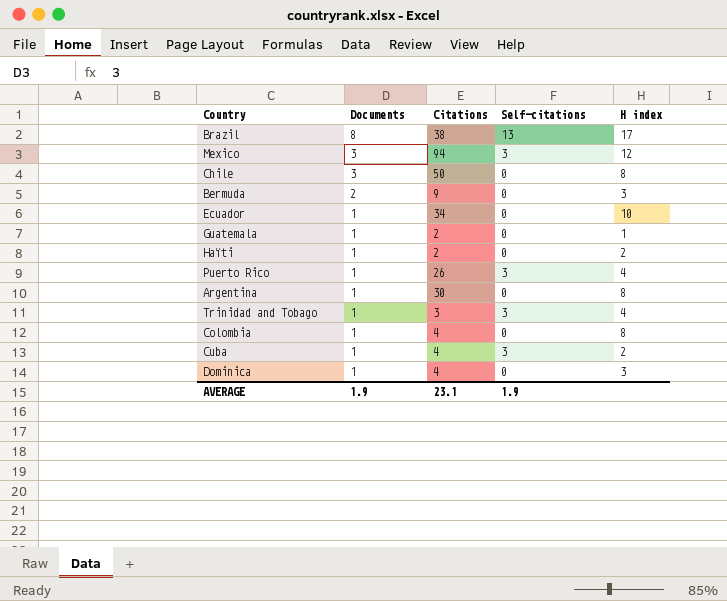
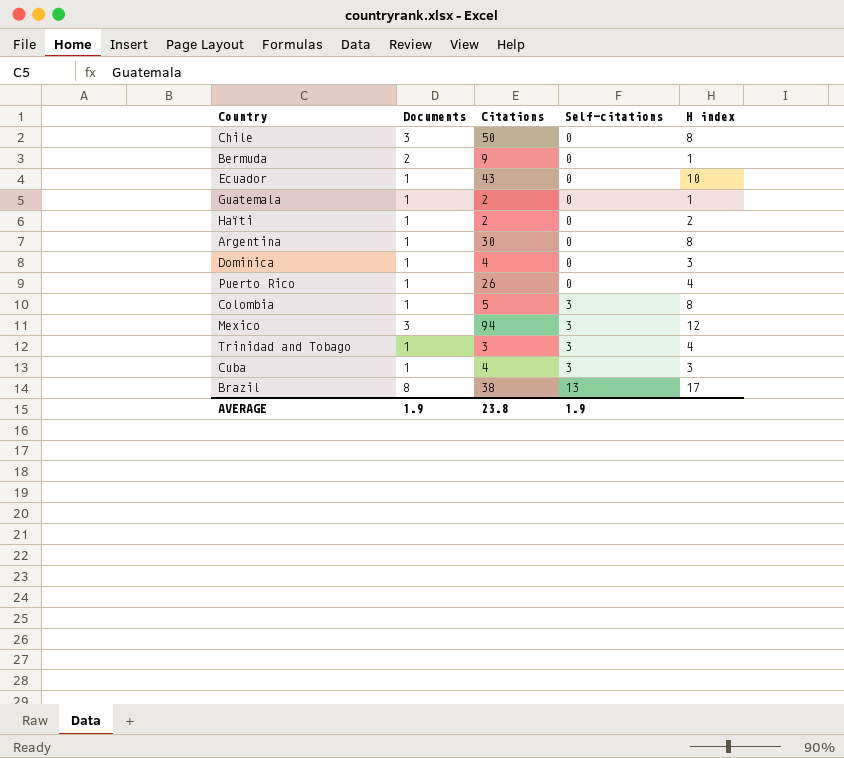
row order: Documents descending -> Self-citations ascending
Bermuda | H index: 3 -> 1
Ecuador | Citations: 34 -> 43
Puerto Rico | Self-citations: 3 -> 0
Colombia | Citations: 4 -> 5
Colombia | Self-citations: 0 -> 3
Cuba | H index: 2 -> 3
AVERAGE | Citations: 23.1 -> 23.8

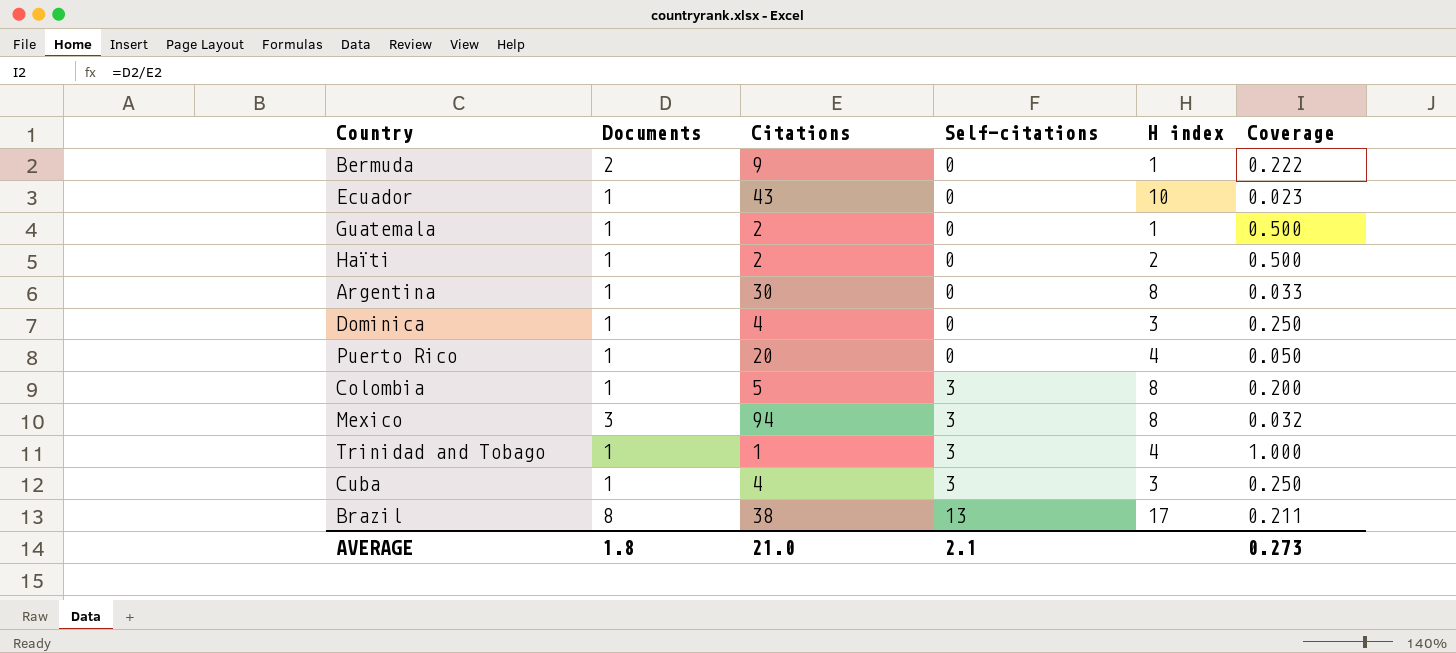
column Coverage | formula: none -> [Documents] / [Citations]
row Chile: 3 | 50 | 0 | 8 -> none
Puerto Rico | Citations: 26 -> 20
Mexico | H index: 12 -> 8
Trinidad and Tobago | Citations: 3 -> 1
AVERAGE | Documents: 1.9 -> 1.8
AVERAGE | Citations: 23.8 -> 21.0
AVERAGE | Self-citations: 1.9 -> 2.1

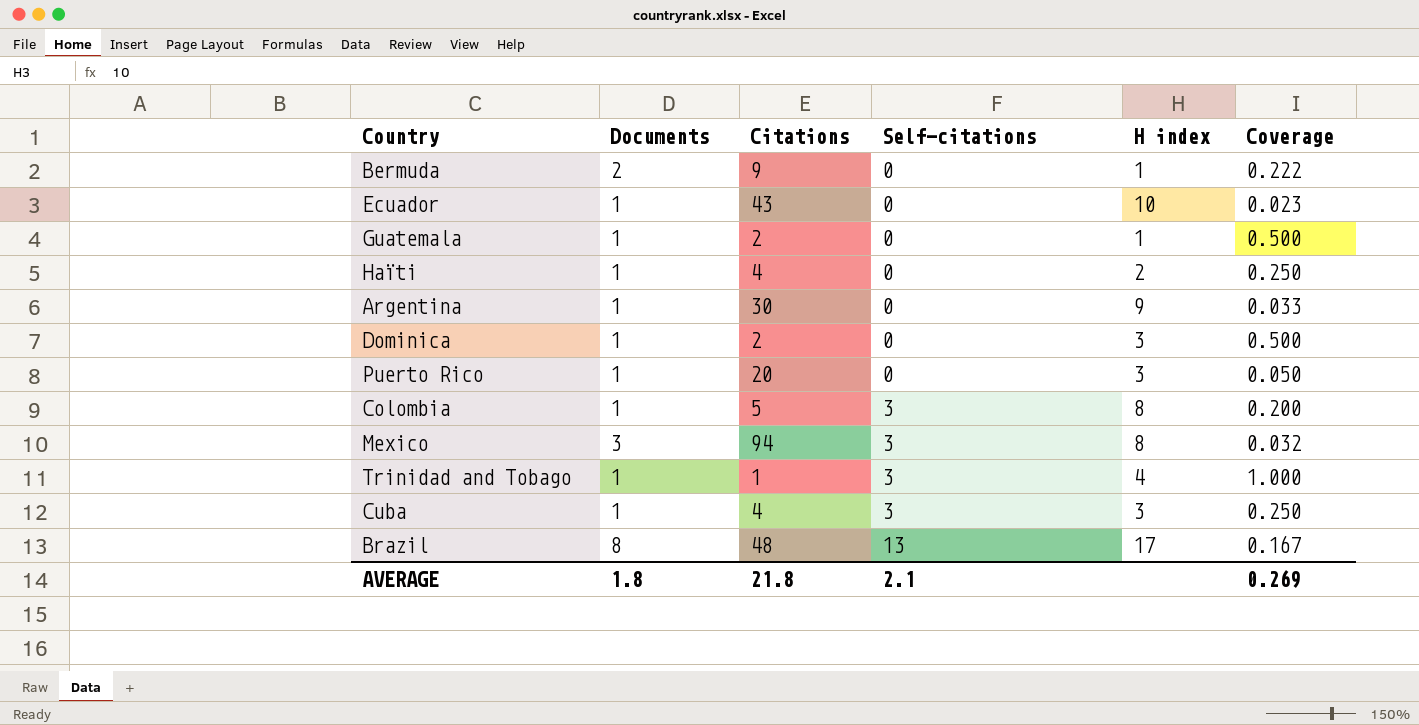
Haïti | Citations: 2 -> 4
Haïti | Coverage: 0.500 -> 0.250
Argentina | H index: 8 -> 9
Dominica | Citations: 4 -> 2
Dominica | Coverage: 0.250 -> 0.500
Puerto Rico | H index: 4 -> 3
Brazil | Citations: 38 -> 48
Brazil | Coverage: 0.211 -> 0.167
AVERAGE | Citations: 21.0 -> 21.8
AVERAGE | Coverage: 0.273 -> 0.269

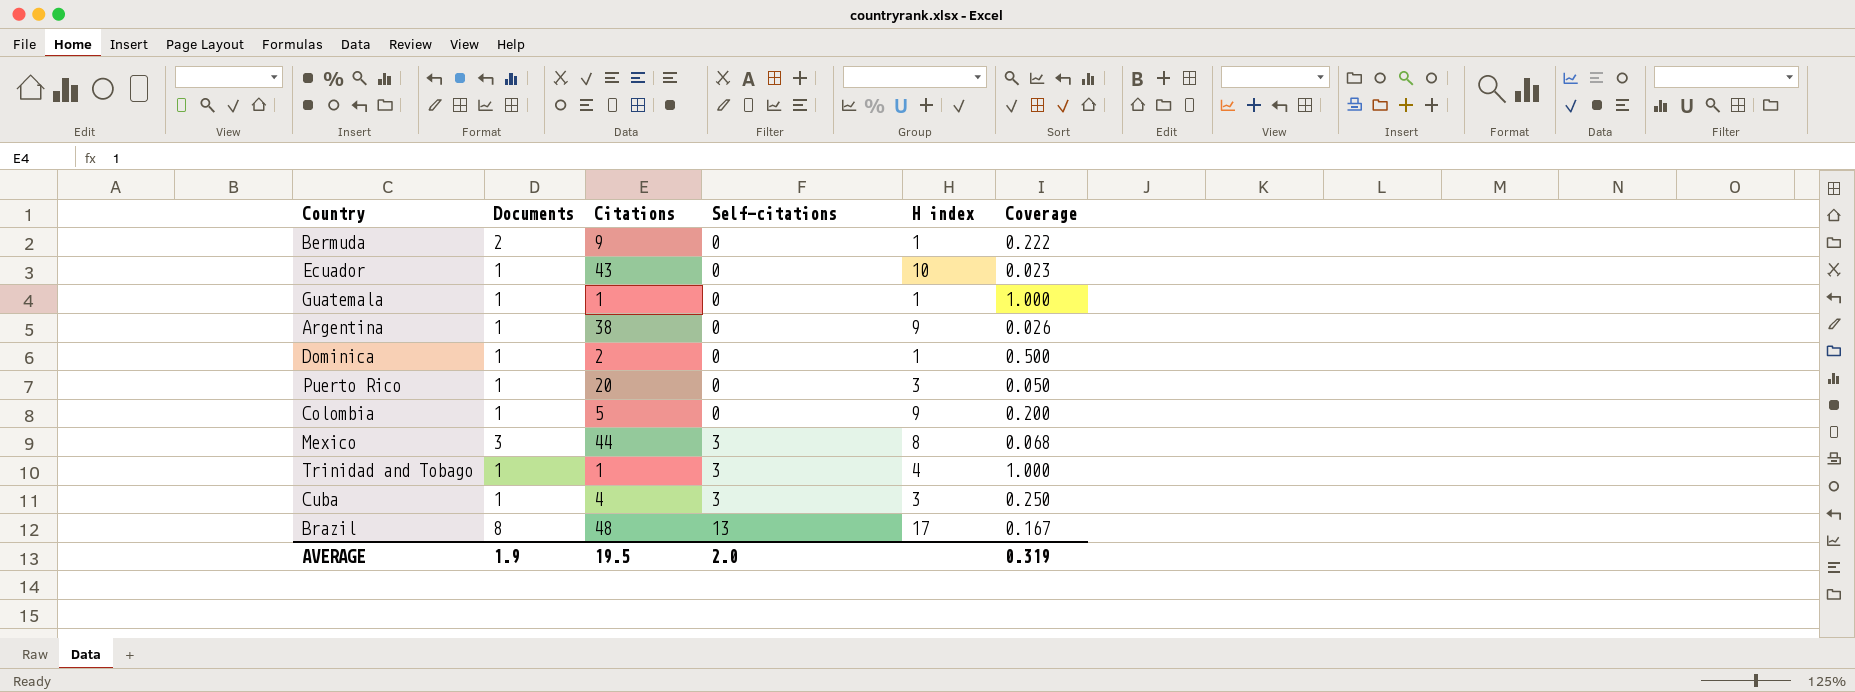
row Haïti: 1 | 4 | 0 | 2 | 0.250 -> none
Guatemala | Citations: 2 -> 1
Guatemala | Coverage: 0.500 -> 1.000
Argentina | Citations: 30 -> 38
Argentina | Coverage: 0.033 -> 0.026
Dominica | H index: 3 -> 1
Colombia | Self-citations: 3 -> 0
Colombia | H index: 8 -> 9
Mexico | Citations: 94 -> 44
Mexico | Coverage: 0.032 -> 0.068
AVERAGE | Documents: 1.8 -> 1.9
AVERAGE | Citations: 21.8 -> 19.5
AVERAGE | Self-citations: 2.1 -> 2.0
AVERAGE | Coverage: 0.269 -> 0.319

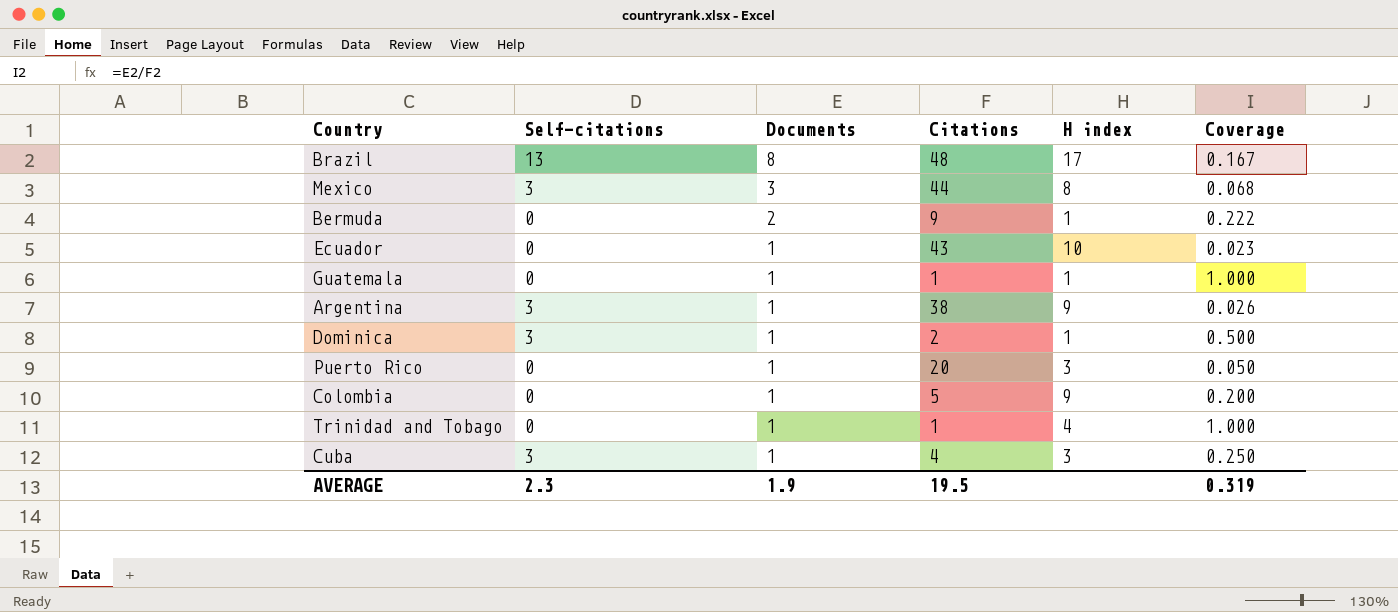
row order: Self-citations ascending -> Documents descending
column Self-citations | position: 4 -> 2
Argentina | Self-citations: 0 -> 3
Dominica | Self-citations: 0 -> 3
Trinidad and Tobago | Self-citations: 3 -> 0
AVERAGE | Self-citations: 2.0 -> 2.3

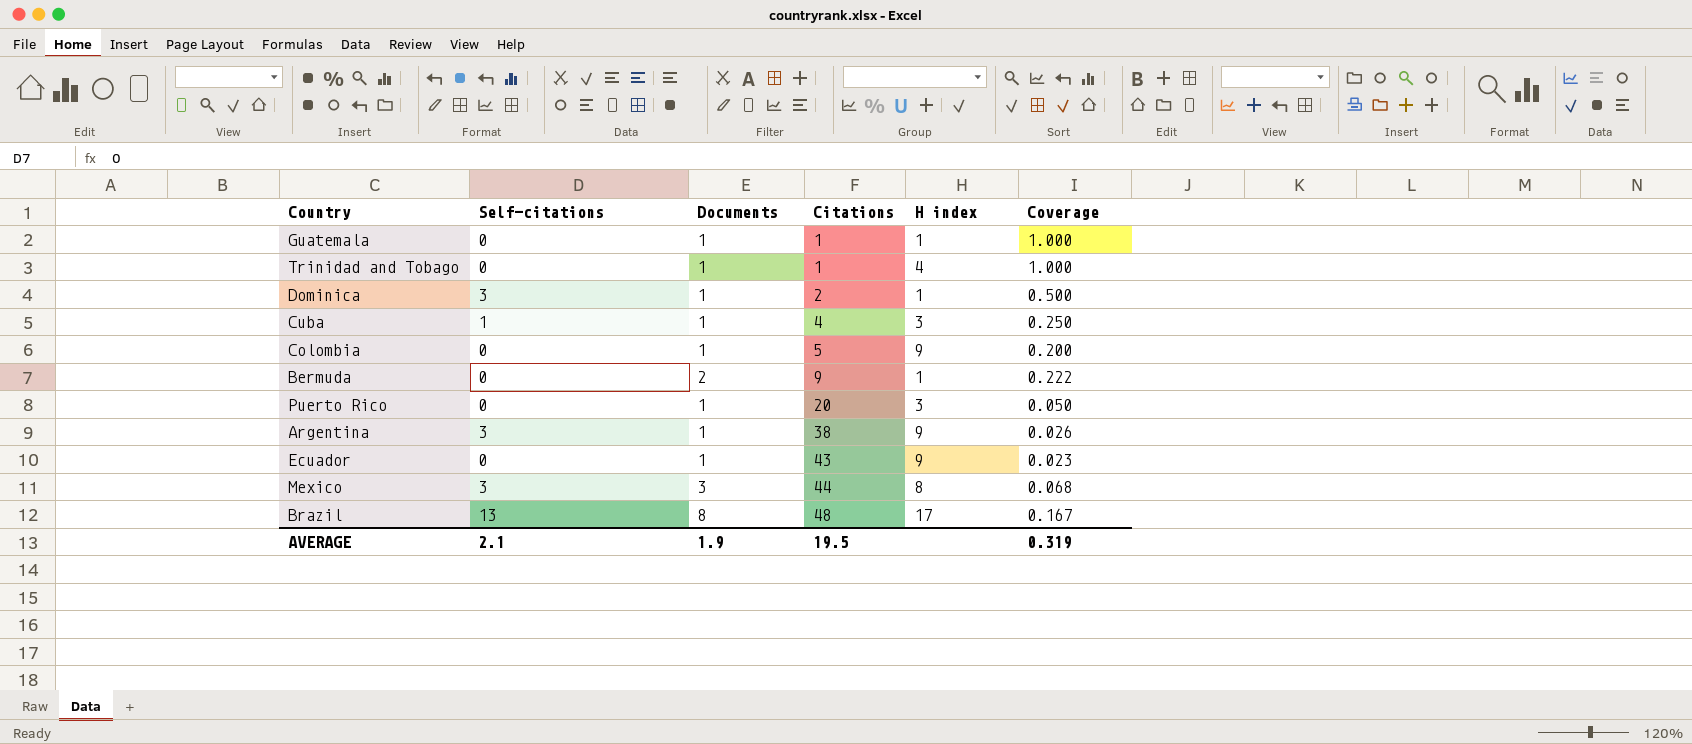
row order: Documents descending -> Citations ascending
Cuba | Self-citations: 3 -> 1
Ecuador | H index: 10 -> 9
AVERAGE | Self-citations: 2.3 -> 2.1

